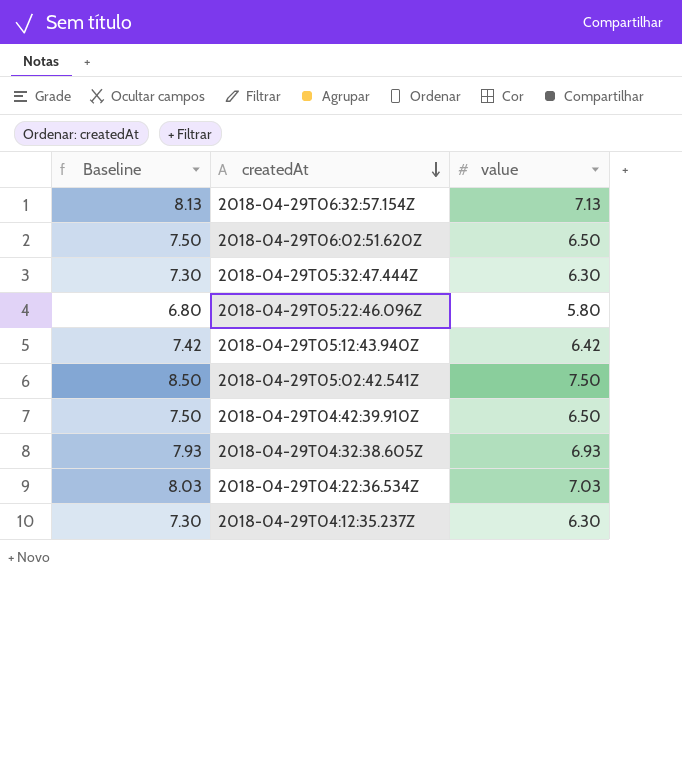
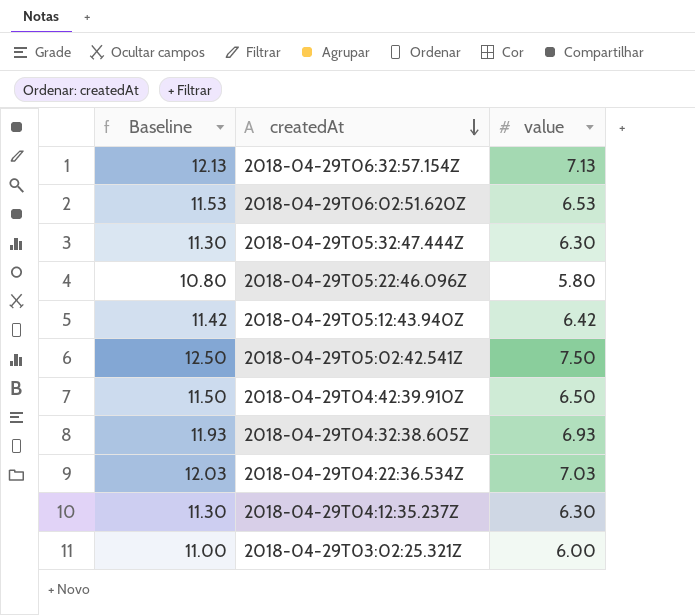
column Baseline | formula: [value] + 1 -> [value] + 5
2018-04-29T06:02:51.620Z | value: 6.50 -> 6.53
row 2018-04-29T03:02:25.321Z: none -> 11.00 | 6.00

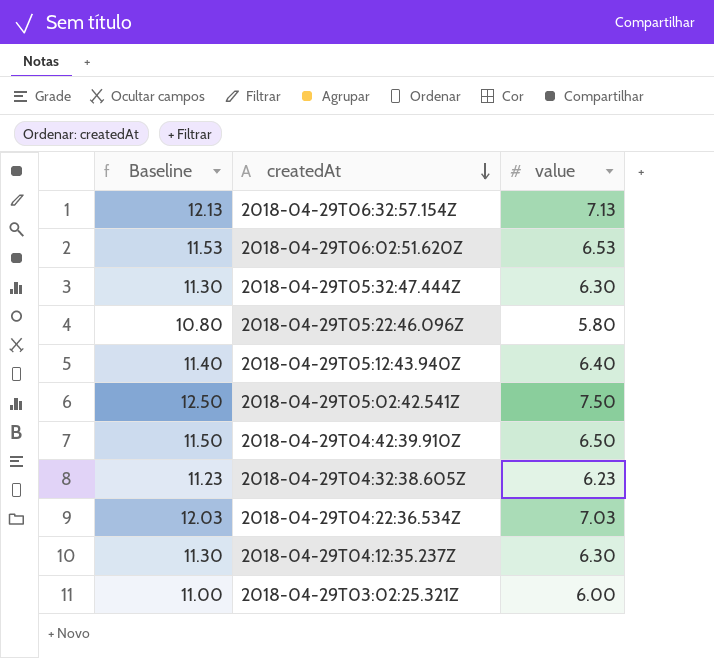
2018-04-29T05:12:43.940Z | Baseline: 11.42 -> 11.40
2018-04-29T05:12:43.940Z | value: 6.42 -> 6.40
2018-04-29T04:32:38.605Z | Baseline: 11.93 -> 11.23
2018-04-29T04:32:38.605Z | value: 6.93 -> 6.23

